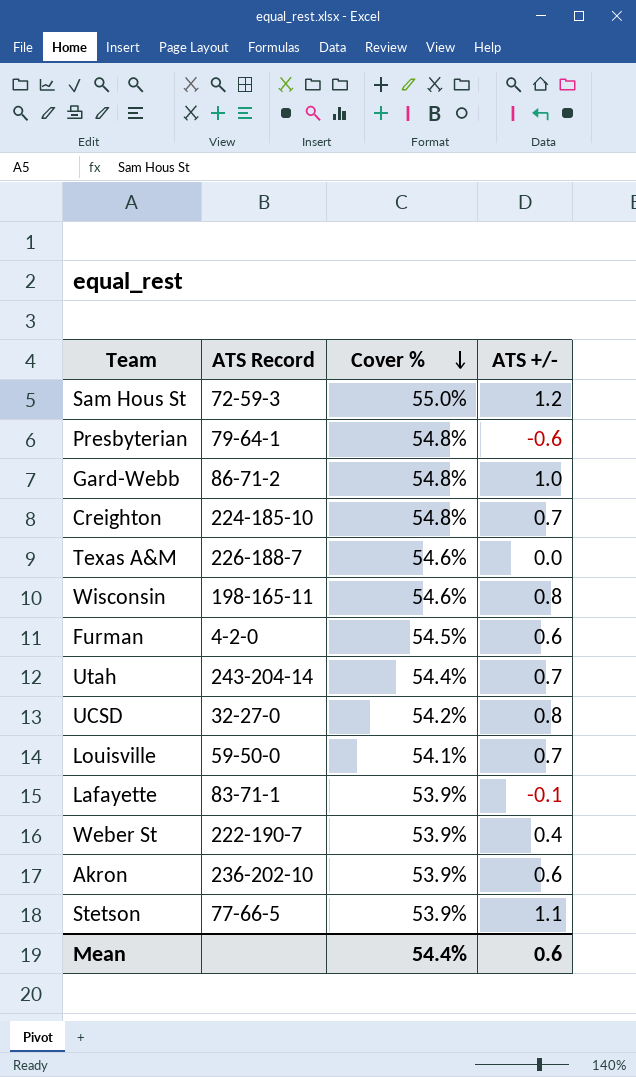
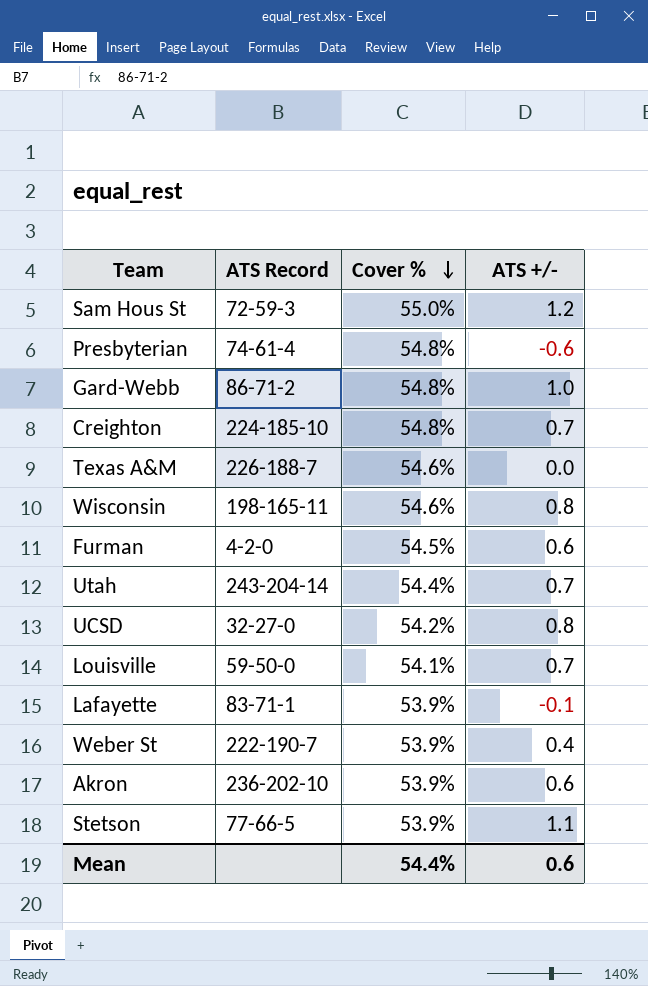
Presbyterian | ATS Record: 79-64-1 -> 74-61-4

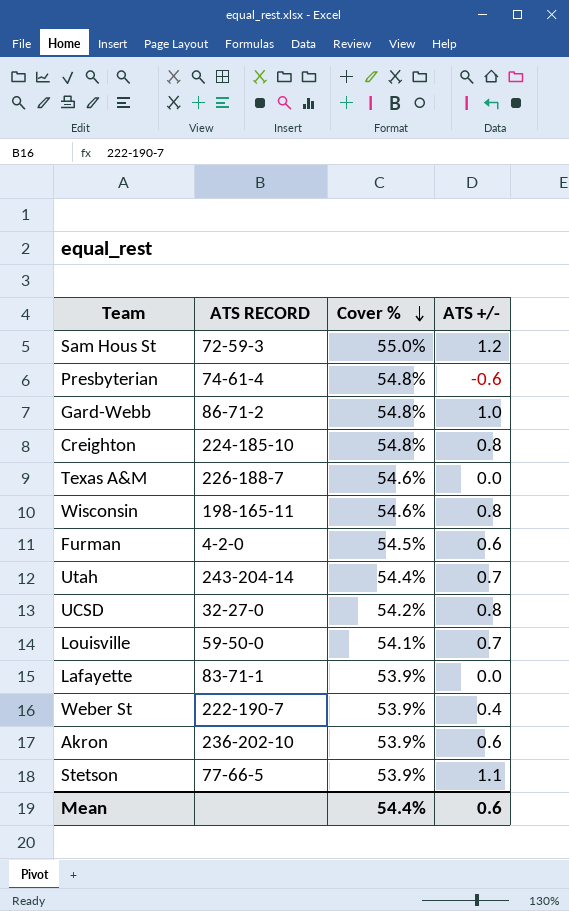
column name: ATS Record -> ATS RECORD
Creighton | ATS +/-: 0.7 -> 0.8
Lafayette | ATS +/-: -0.1 -> 0.0

